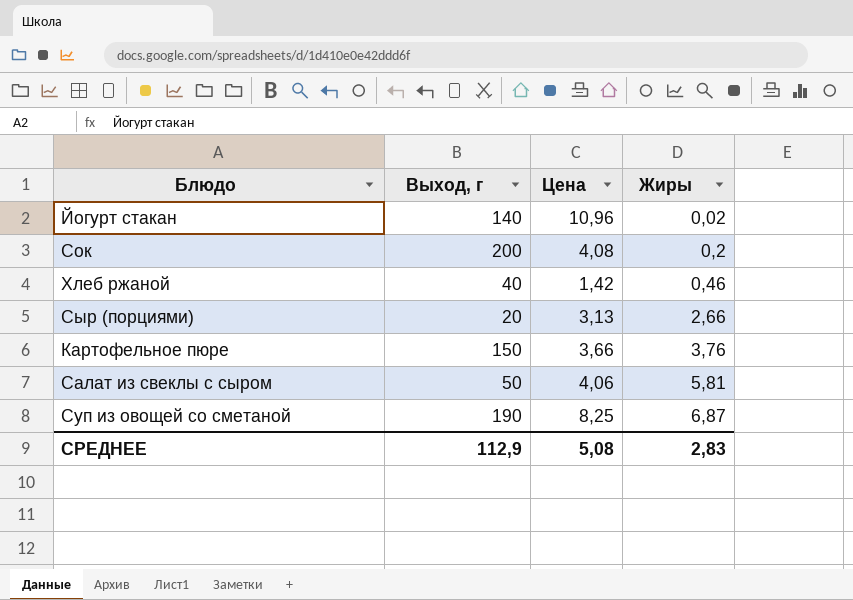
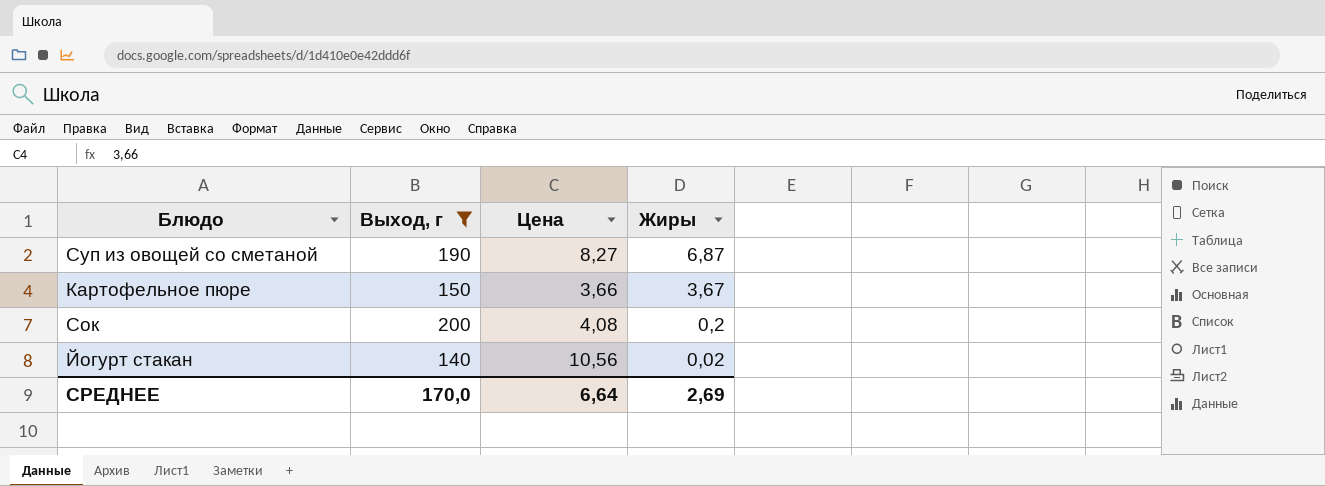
filter: none -> Выход, г >= 140
row order: Жиры ascending -> Жиры descending
Суп из овощей со сметаной | Цена: 8,25 -> 8,27
Картофельное пюре | Жиры: 3,76 -> 3,67
Йогурт стакан | Цена: 10,96 -> 10,56
СРЕДНЕЕ | Выход, г: 112,9 -> 170,0
СРЕДНЕЕ | Цена: 5,08 -> 6,64
СРЕДНЕЕ | Жиры: 2,83 -> 2,69

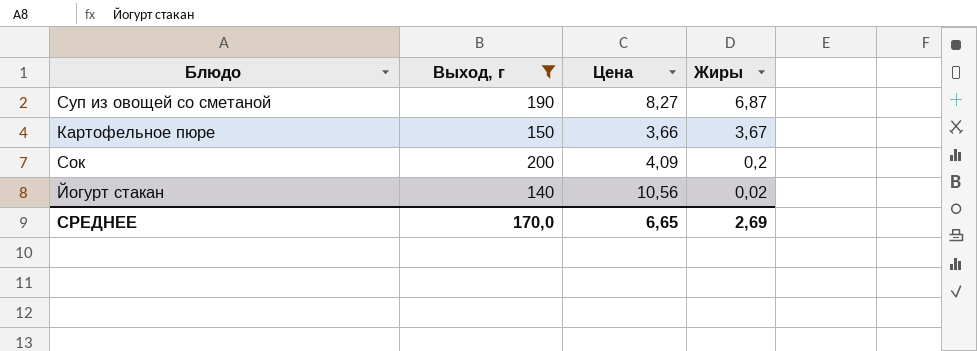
Сок | Цена: 4,08 -> 4,09
СРЕДНЕЕ | Цена: 6,64 -> 6,65

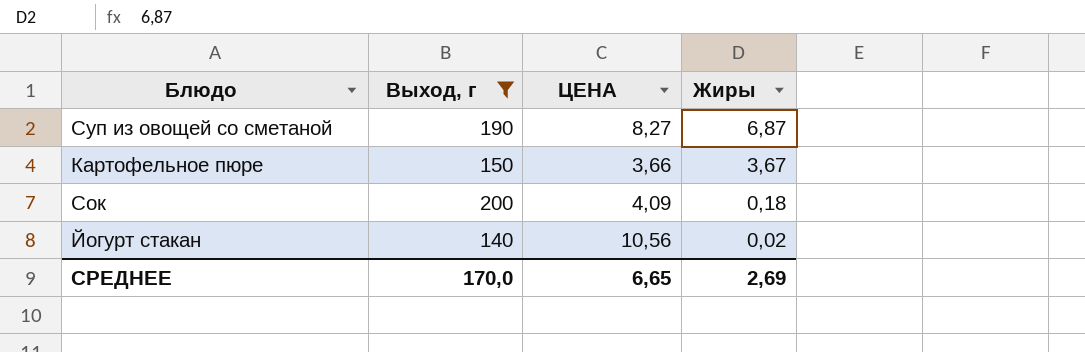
column name: Цена -> ЦЕНА
Сок | Жиры: 0,2 -> 0,18

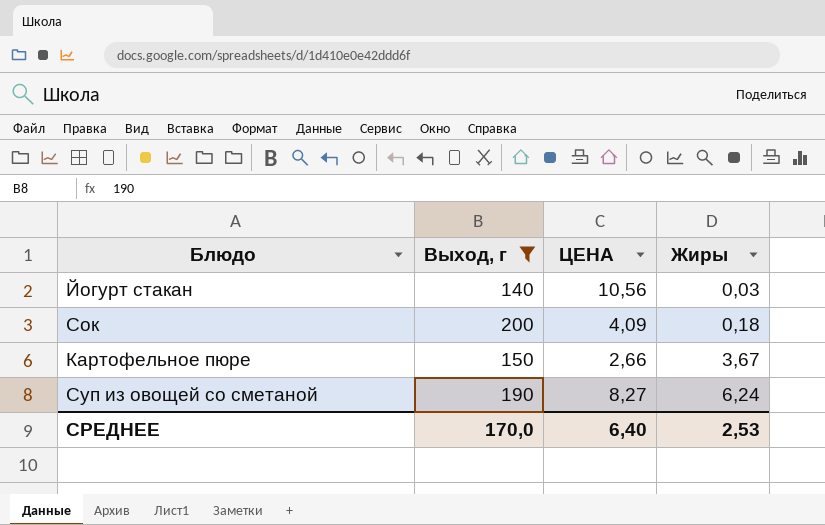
row order: Жиры descending -> Жиры ascending
Йогурт стакан | Жиры: 0,02 -> 0,03
Картофельное пюре | ЦЕНА: 3,66 -> 2,66
Суп из овощей со сметаной | Жиры: 6,87 -> 6,24
СРЕДНЕЕ | ЦЕНА: 6,65 -> 6,40
СРЕДНЕЕ | Жиры: 2,69 -> 2,53

